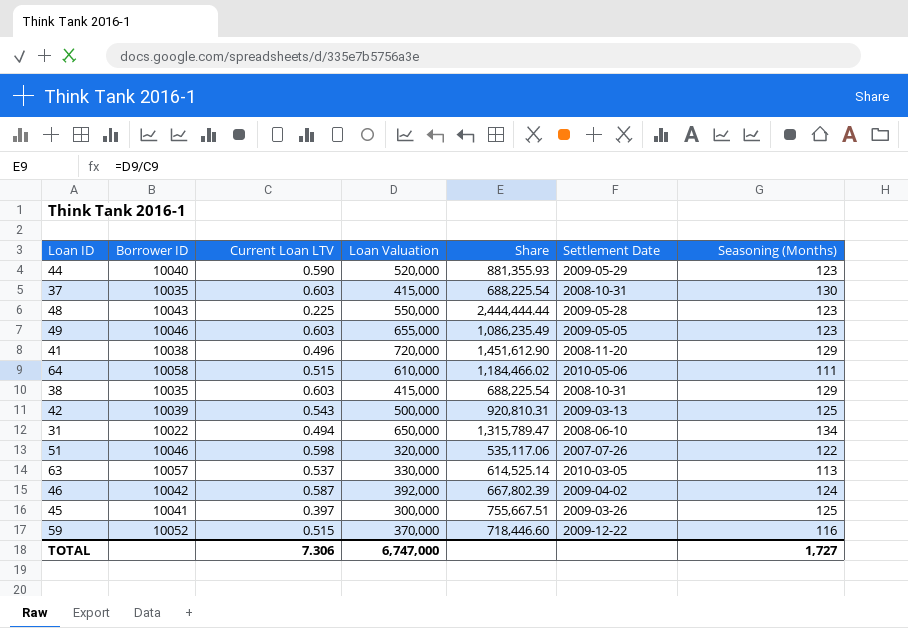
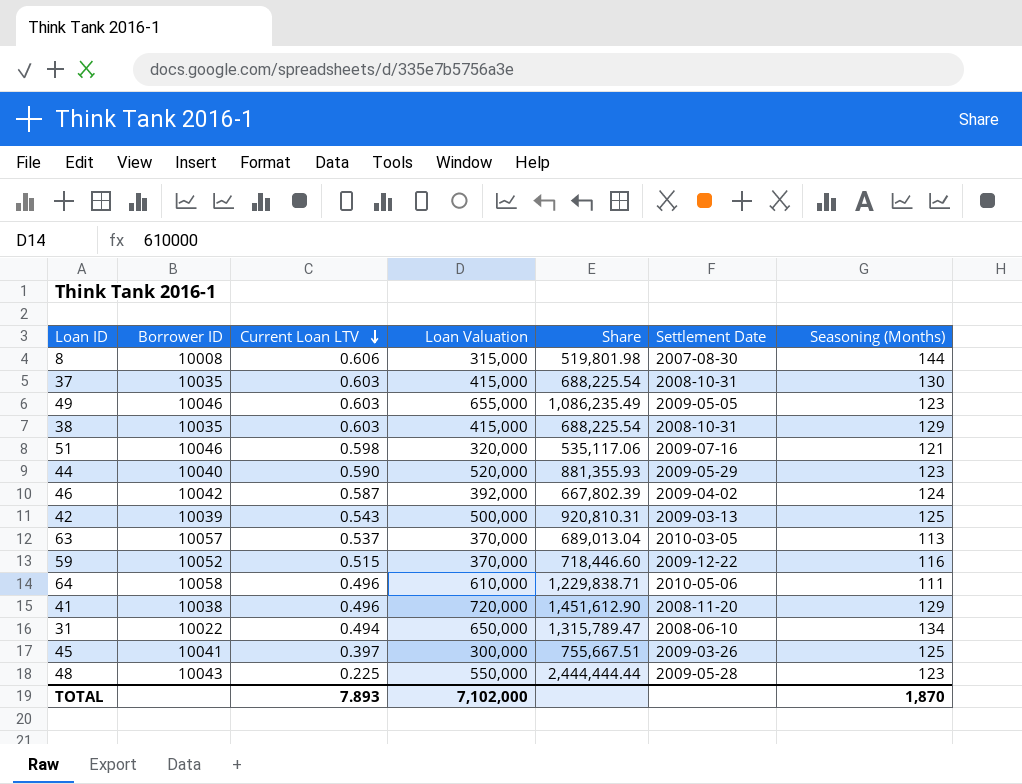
row order: none -> Current Loan LTV descending
row 8: none -> 10008 | 0.606 | 315,000 | 519,801.98 | 2007-08-30 | 144
51 | Settlement Date: 2007-07-26 -> 2009-07-16
51 | Seasoning (Months): 122 -> 121
63 | Loan Valuation: 330,000 -> 370,000
63 | Share: 614,525.14 -> 689,013.04
64 | Current Loan LTV: 0.515 -> 0.496
64 | Share: 1,184,466.02 -> 1,229,838.71
TOTAL | Current Loan LTV: 7.306 -> 7.893
TOTAL | Loan Valuation: 6,747,000 -> 7,102,000
TOTAL | Seasoning (Months): 1,727 -> 1,870

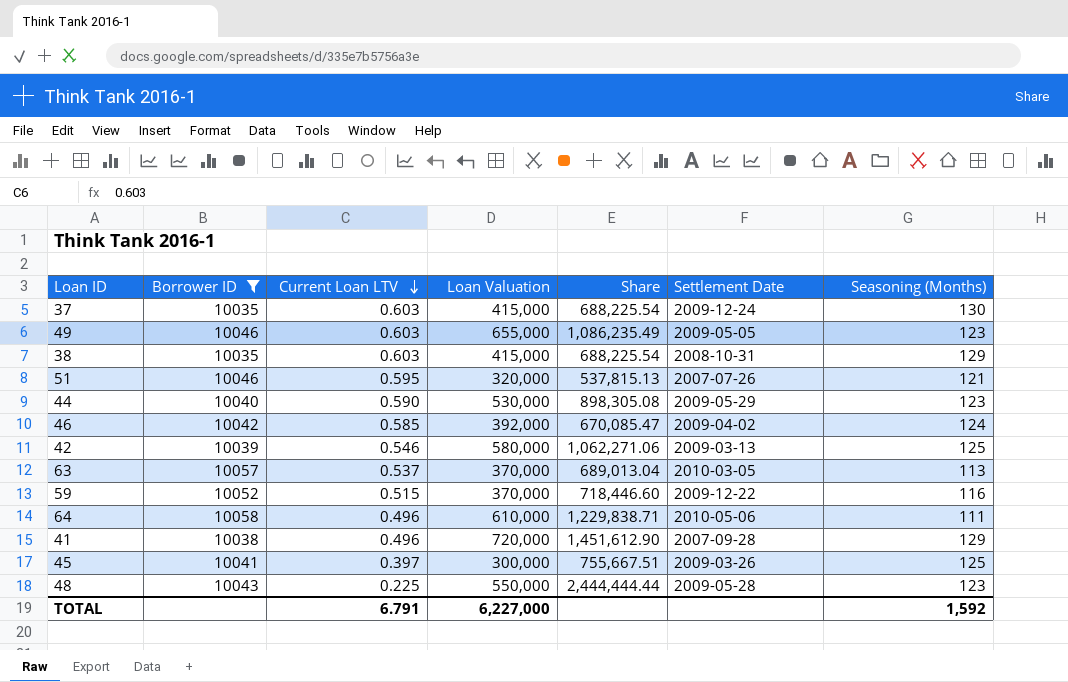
filter: none -> Borrower ID >= 10035
37 | Settlement Date: 2008-10-31 -> 2009-12-24
51 | Current Loan LTV: 0.598 -> 0.595
51 | Share: 535,117.06 -> 537,815.13
51 | Settlement Date: 2009-07-16 -> 2007-07-26
44 | Loan Valuation: 520,000 -> 530,000
44 | Share: 881,355.93 -> 898,305.08
46 | Current Loan LTV: 0.587 -> 0.585
46 | Share: 667,802.39 -> 670,085.47
42 | Current Loan LTV: 0.543 -> 0.546
42 | Loan Valuation: 500,000 -> 580,000
42 | Share: 920,810.31 -> 1,062,271.06
41 | Settlement Date: 2008-11-20 -> 2007-09-28
TOTAL | Current Loan LTV: 7.893 -> 6.791
TOTAL | Loan Valuation: 7,102,000 -> 6,227,000
TOTAL | Seasoning (Months): 1,870 -> 1,592

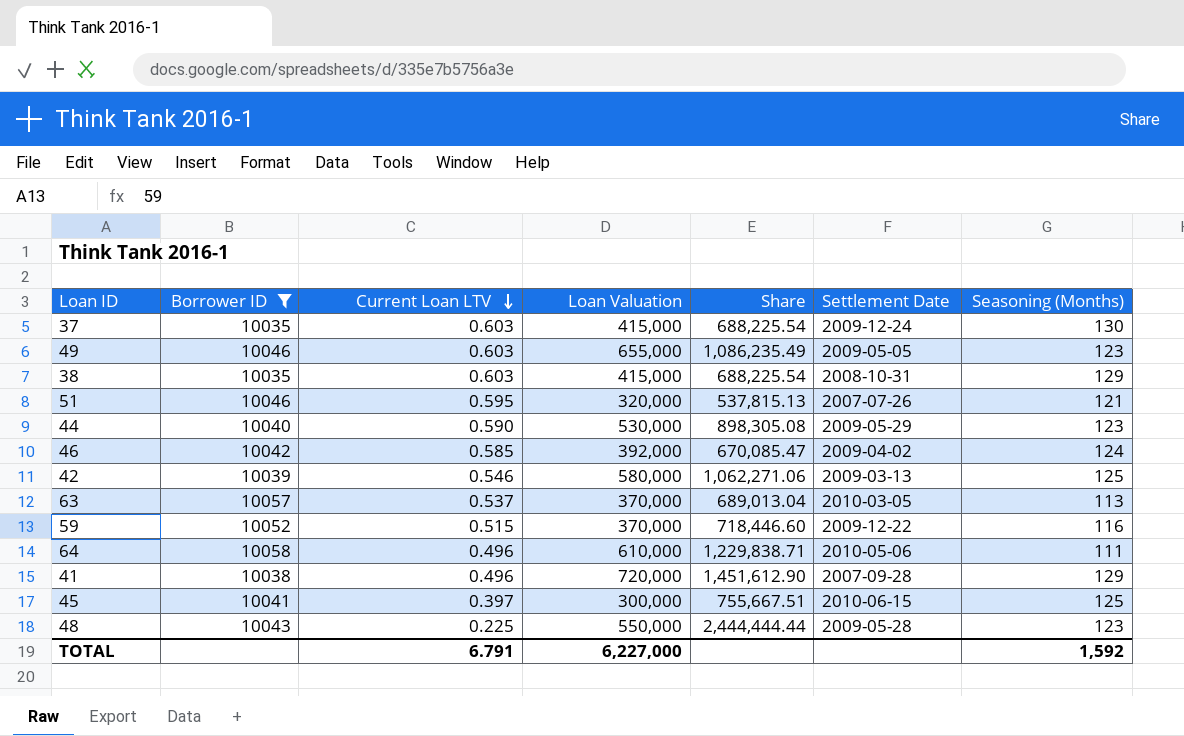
45 | Settlement Date: 2009-03-26 -> 2010-06-15

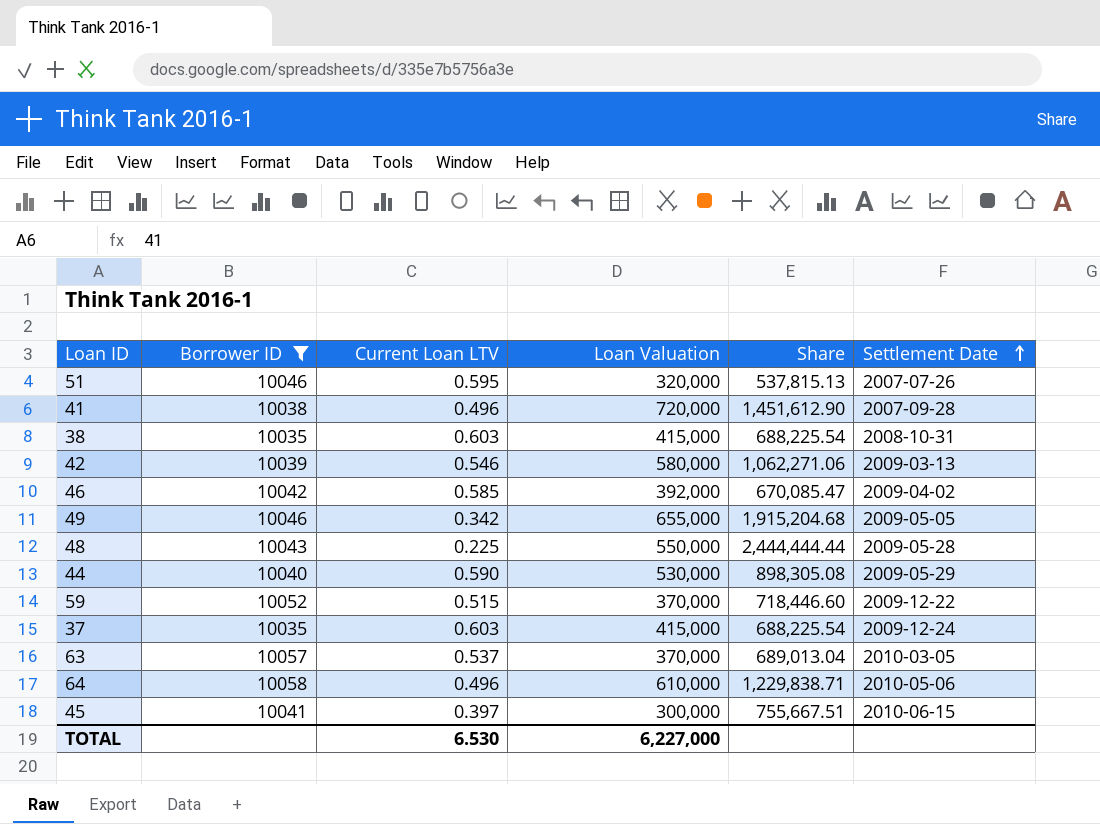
row order: Current Loan LTV descending -> Settlement Date ascending
column Seasoning (Months) | position: 7 -> none
49 | Current Loan LTV: 0.603 -> 0.342
49 | Share: 1,086,235.49 -> 1,915,204.68
TOTAL | Current Loan LTV: 6.791 -> 6.530

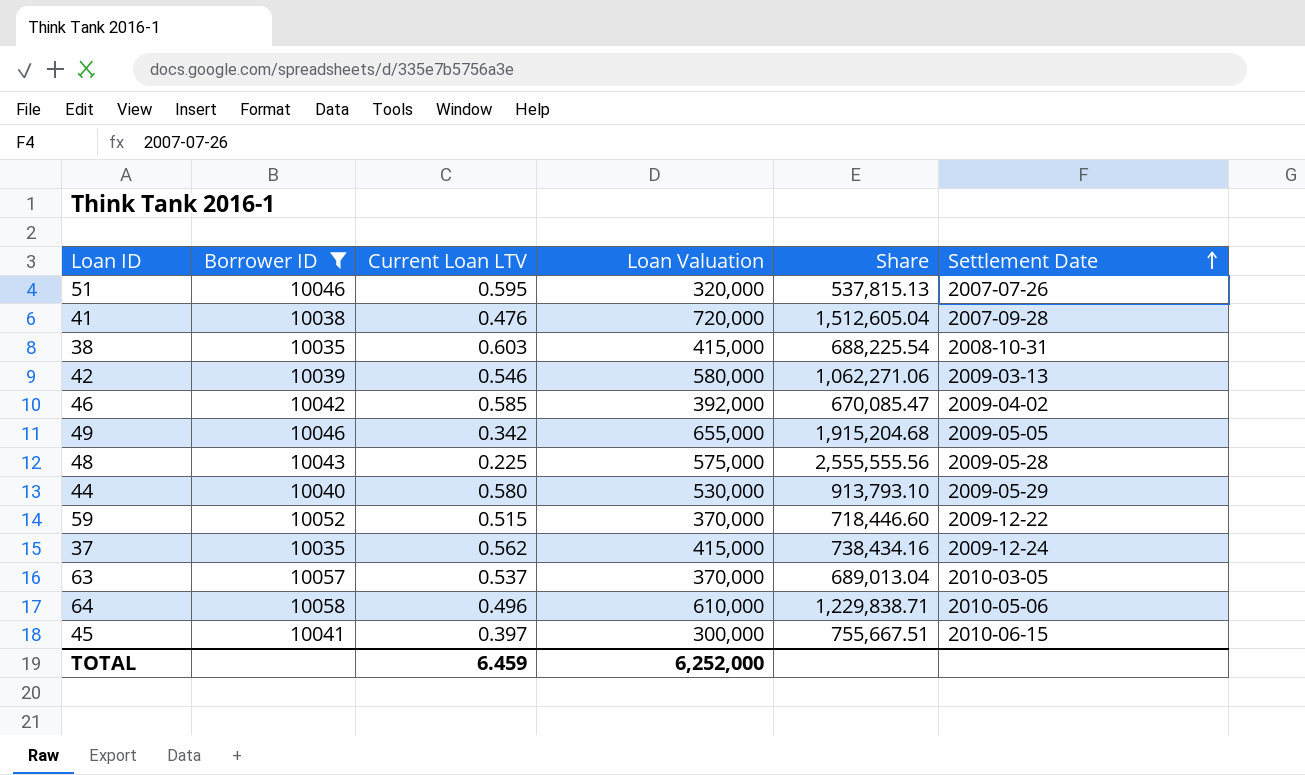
41 | Current Loan LTV: 0.496 -> 0.476
41 | Share: 1,451,612.90 -> 1,512,605.04
48 | Loan Valuation: 550,000 -> 575,000
48 | Share: 2,444,444.44 -> 2,555,555.56
44 | Current Loan LTV: 0.590 -> 0.580
44 | Share: 898,305.08 -> 913,793.10
37 | Current Loan LTV: 0.603 -> 0.562
37 | Share: 688,225.54 -> 738,434.16
TOTAL | Current Loan LTV: 6.530 -> 6.459
TOTAL | Loan Valuation: 6,227,000 -> 6,252,000

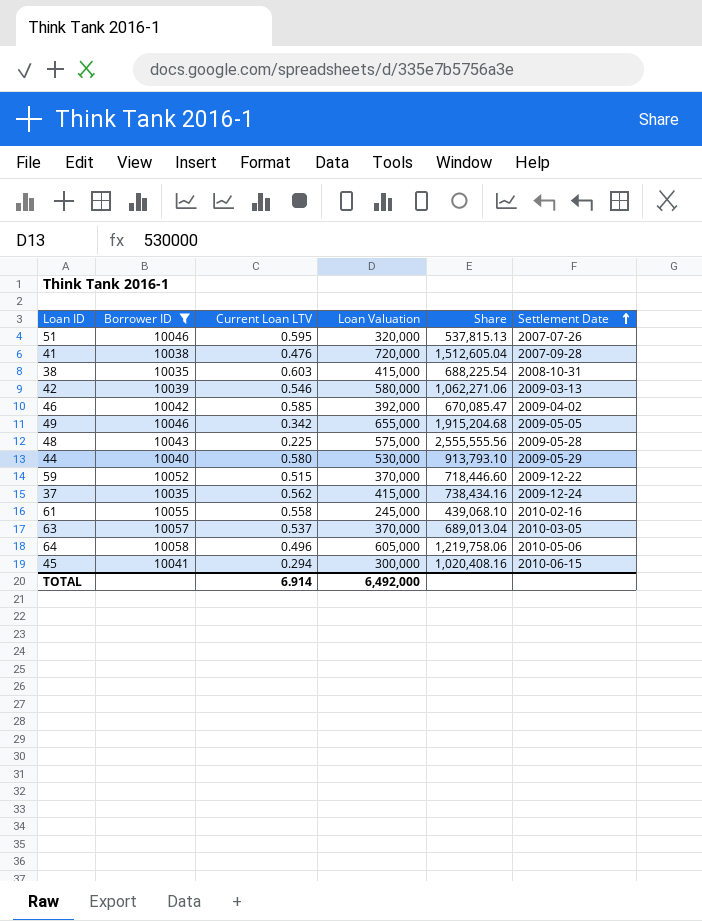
row 61: none -> 10055 | 0.558 | 245,000 | 439,068.10 | 2010-02-16
64 | Loan Valuation: 610,000 -> 605,000
64 | Share: 1,229,838.71 -> 1,219,758.06
45 | Current Loan LTV: 0.397 -> 0.294
45 | Share: 755,667.51 -> 1,020,408.16
TOTAL | Current Loan LTV: 6.459 -> 6.914
TOTAL | Loan Valuation: 6,252,000 -> 6,492,000

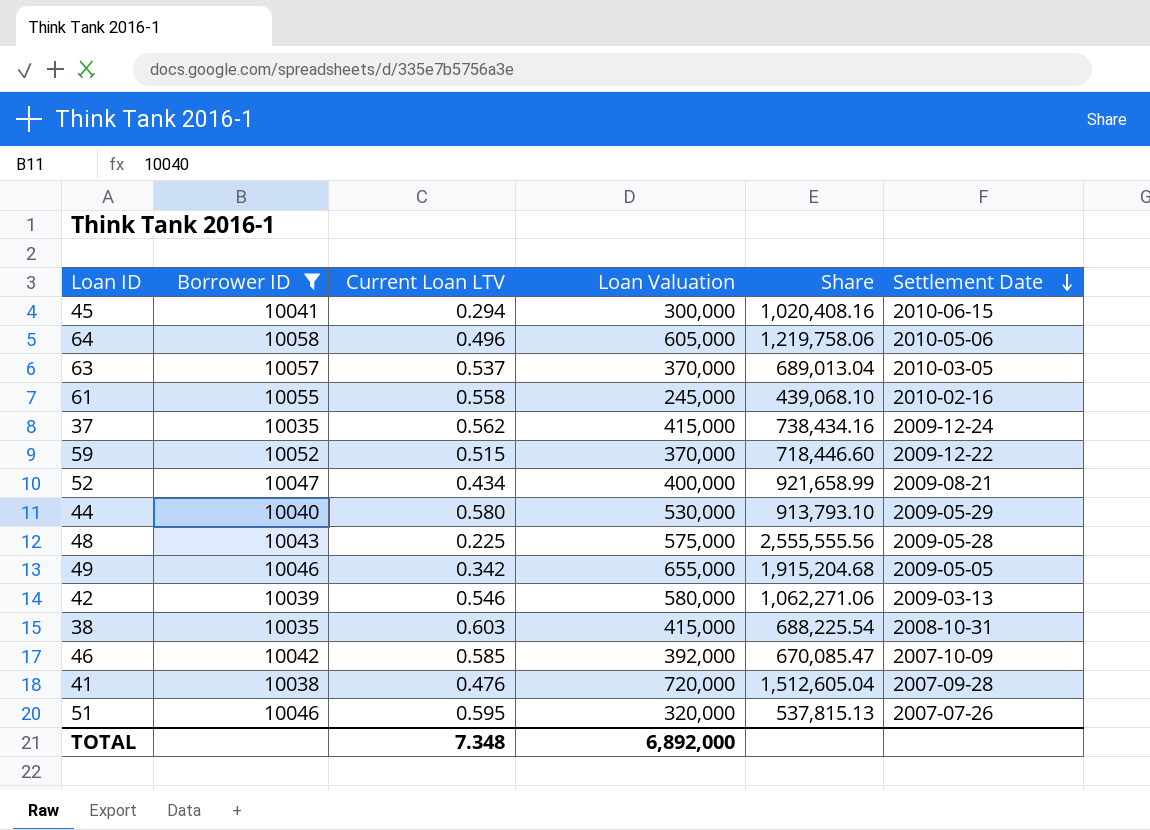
row order: Settlement Date ascending -> Settlement Date descending
row 52: none -> 10047 | 0.434 | 400,000 | 921,658.99 | 2009-08-21
46 | Settlement Date: 2009-04-02 -> 2007-10-09
TOTAL | Current Loan LTV: 6.914 -> 7.348
TOTAL | Loan Valuation: 6,492,000 -> 6,892,000

